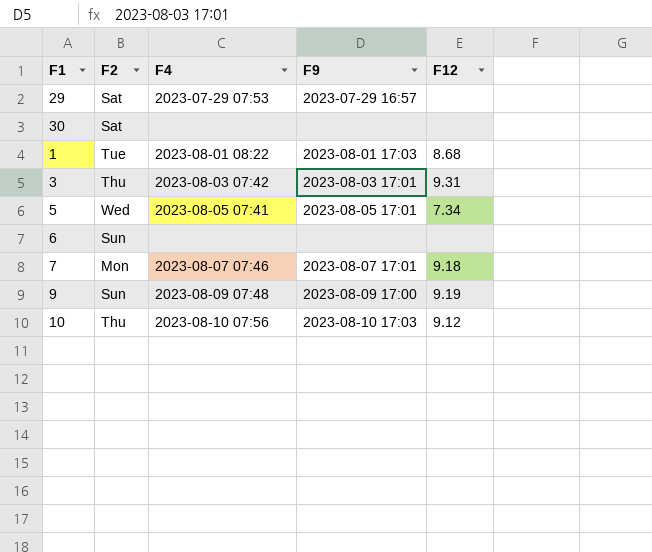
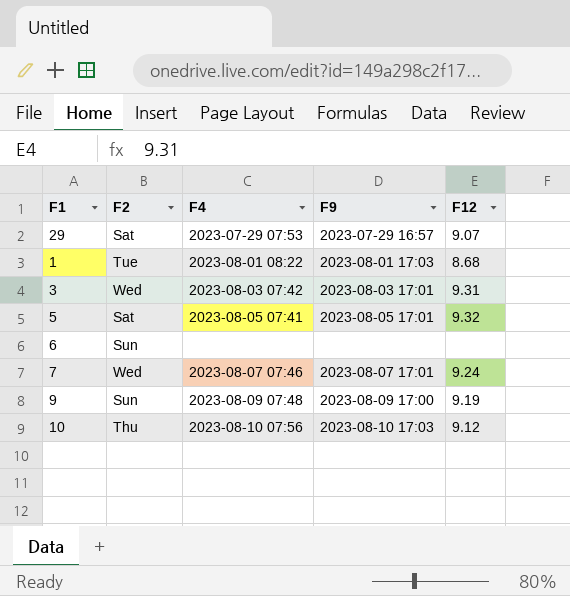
row 30: Sat | none | none | none -> none
29 | F12: none -> 9.07
3 | F2: Thu -> Wed
5 | F2: Wed -> Sat
5 | F12: 7.34 -> 9.32
7 | F2: Mon -> Wed
7 | F12: 9.18 -> 9.24

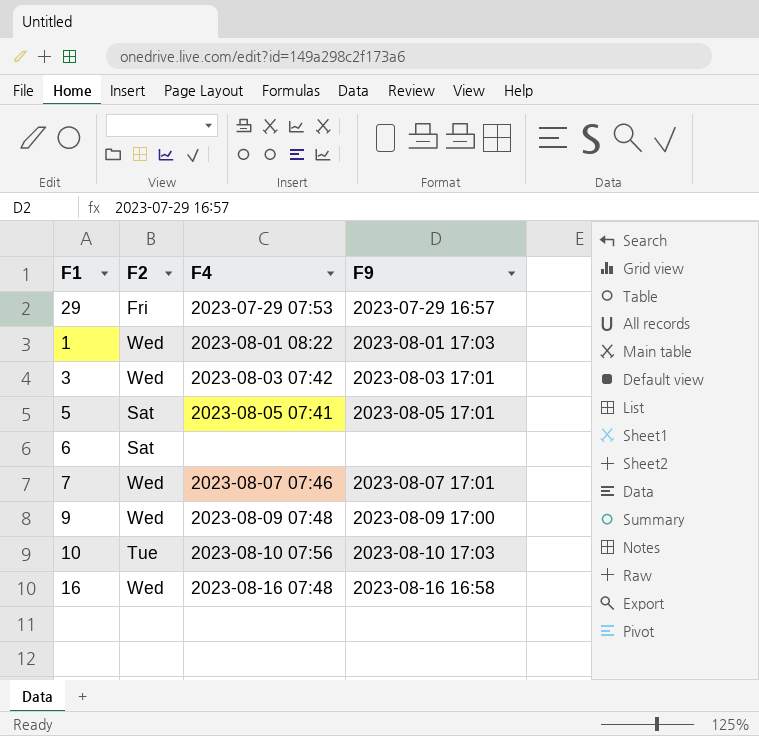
column F12 | position: 5 -> none
29 | F2: Sat -> Fri
1 | F2: Tue -> Wed
6 | F2: Sun -> Sat
9 | F2: Sun -> Wed
10 | F2: Thu -> Tue
row 16: none -> Wed | 2023-08-16 07:48 | 2023-08-16 16:58

